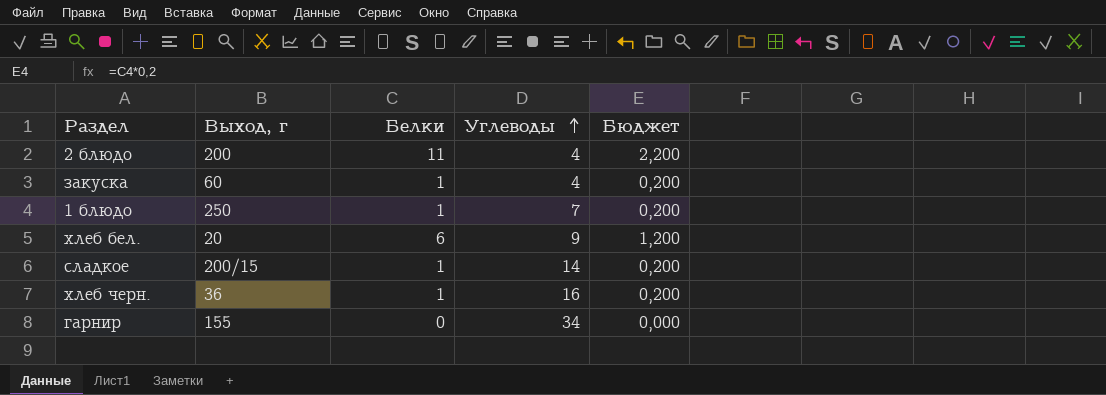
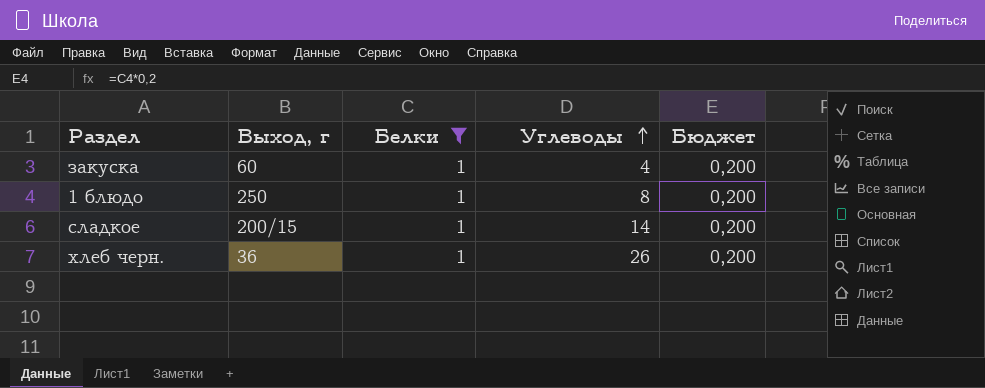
filter: none -> Белки = 1
1 блюдо | Углеводы: 7 -> 8
хлеб черн. | Углеводы: 16 -> 26

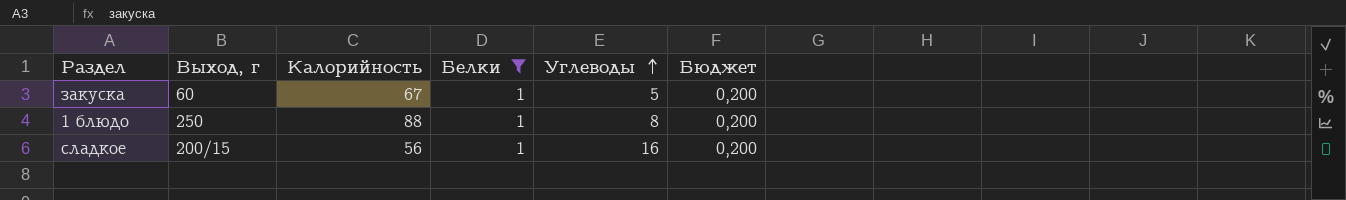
column Калорийность | position: none -> 3
row хлеб черн.: 36 | 1 | 26 | 0,200 -> none
закуска | Углеводы: 4 -> 5
сладкое | Углеводы: 14 -> 16

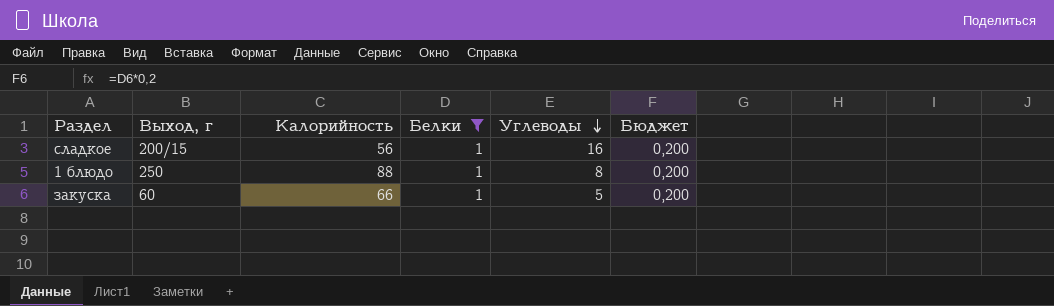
row order: Углеводы ascending -> Углеводы descending
закуска | Калорийность: 67 -> 66

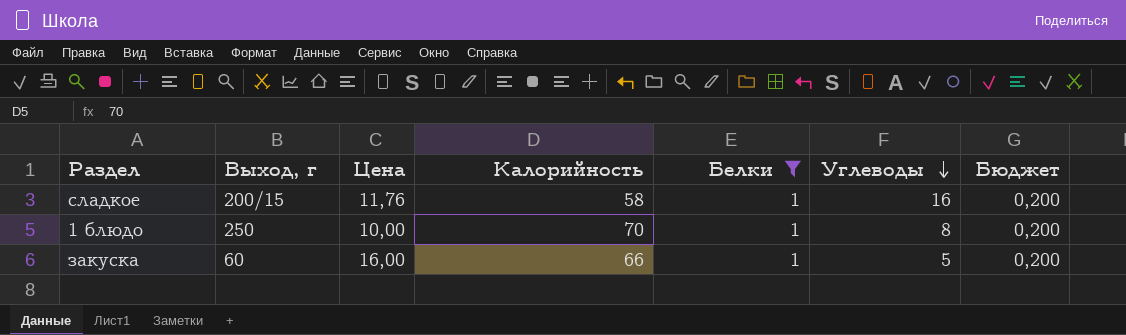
column Цена | position: none -> 3
сладкое | Калорийность: 56 -> 58
1 блюдо | Калорийность: 88 -> 70

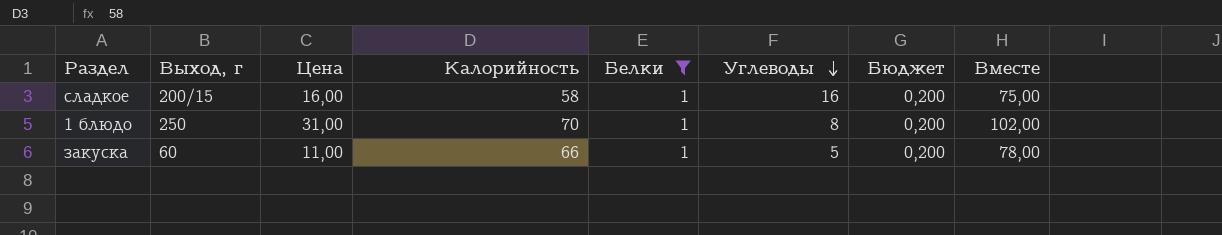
column Вместе | formula: none -> [Цена] + [Калорийность] + [Белки]
сладкое | Цена: 11,76 -> 16,00
1 блюдо | Цена: 10,00 -> 31,00
закуска | Цена: 16,00 -> 11,00

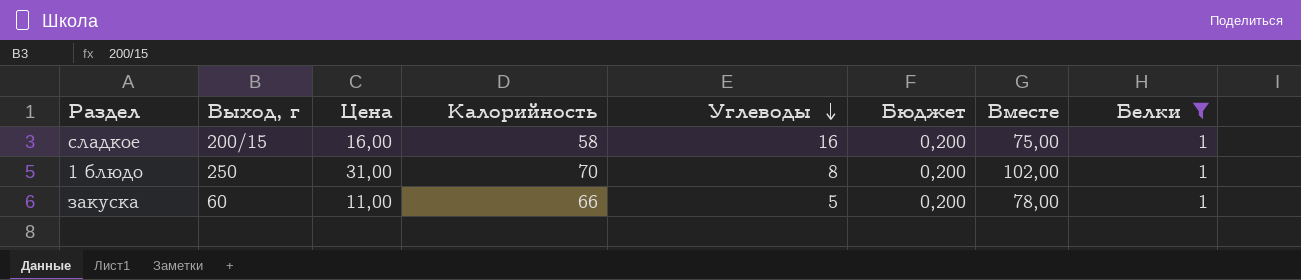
column Белки | position: 5 -> 8

